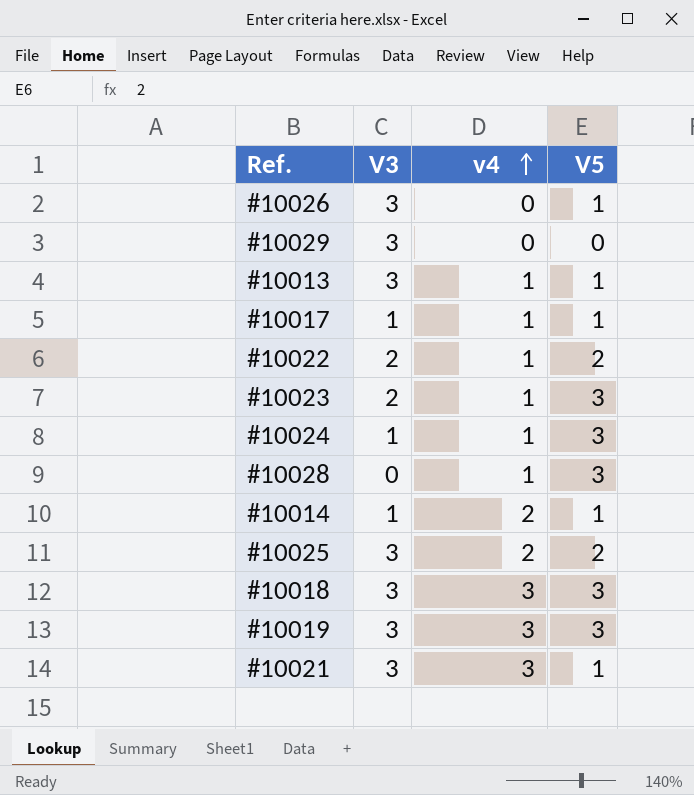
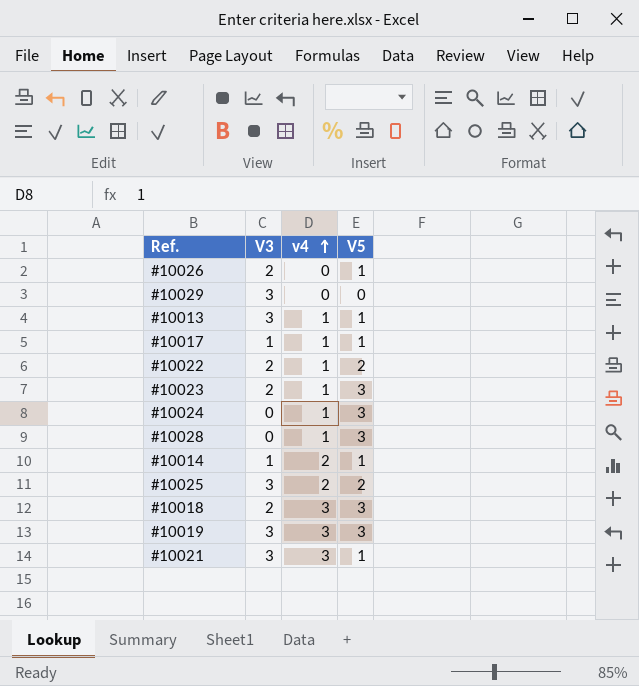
#10026 | V3: 3 -> 2
#10024 | V3: 1 -> 0
#10018 | V3: 3 -> 2

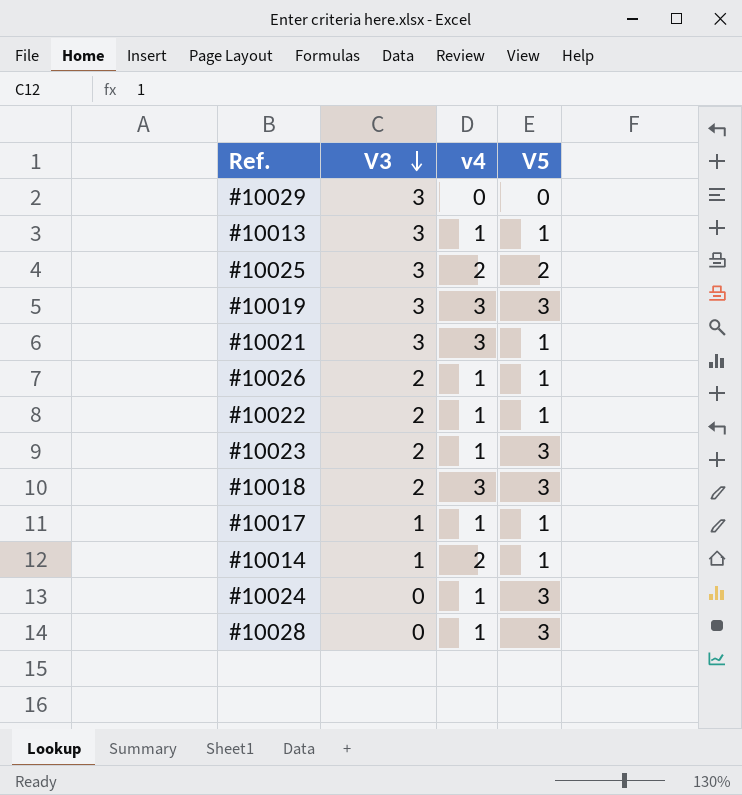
row order: v4 ascending -> V3 descending
#10026 | v4: 0 -> 1
#10022 | V5: 2 -> 1

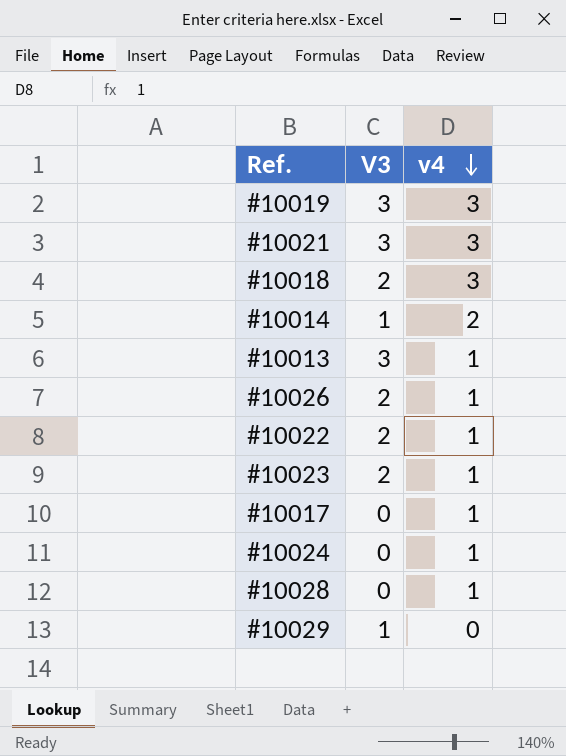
row order: V3 descending -> v4 descending
column V5 | position: 4 -> none
row #10025: 3 | 2 | 2 -> none
#10017 | V3: 1 -> 0
#10029 | V3: 3 -> 1

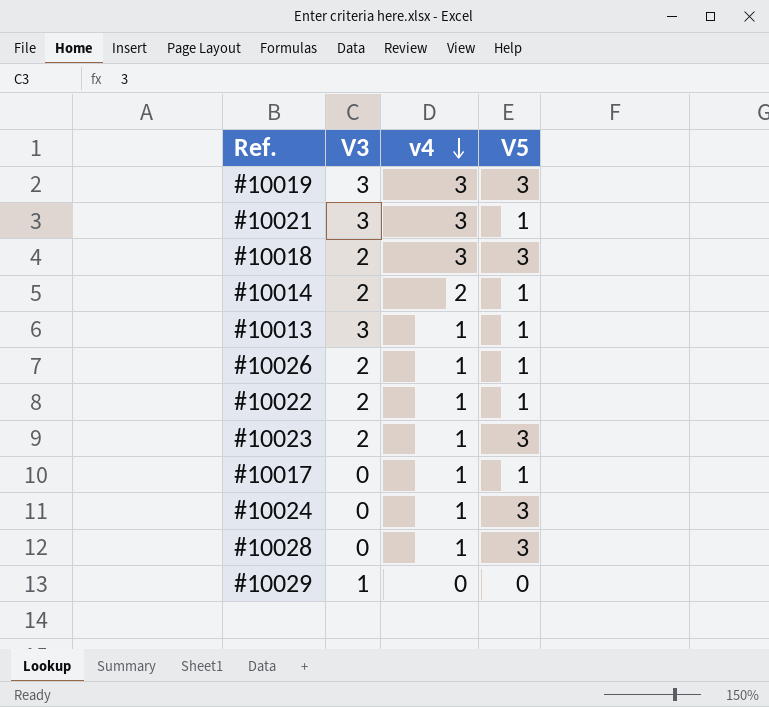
column V5 | position: none -> 4
#10014 | V3: 1 -> 2

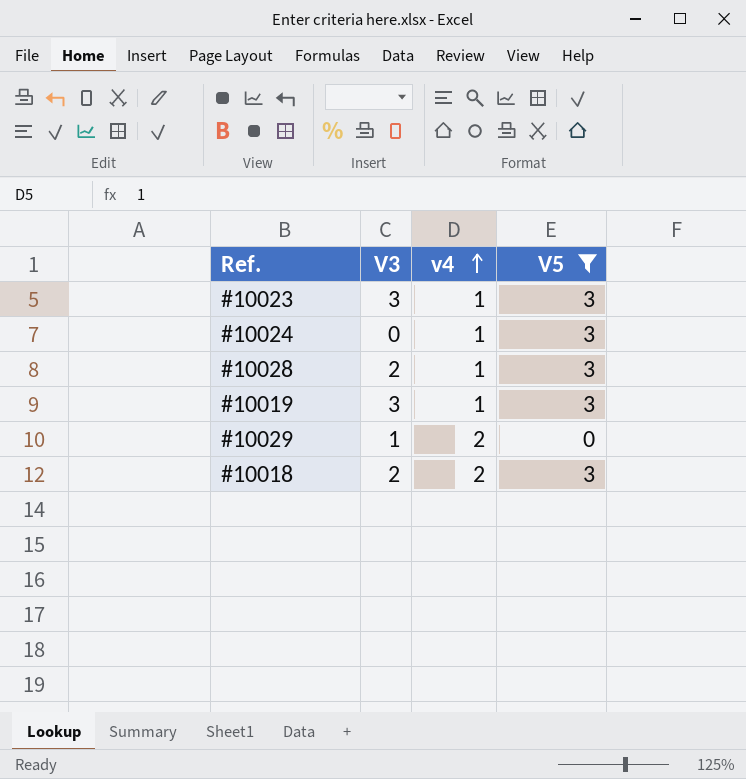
filter: none -> V5 != 1
row order: v4 descending -> v4 ascending
#10023 | V3: 2 -> 3
#10028 | V3: 0 -> 2
#10019 | v4: 3 -> 1
#10029 | v4: 0 -> 2
#10018 | v4: 3 -> 2

